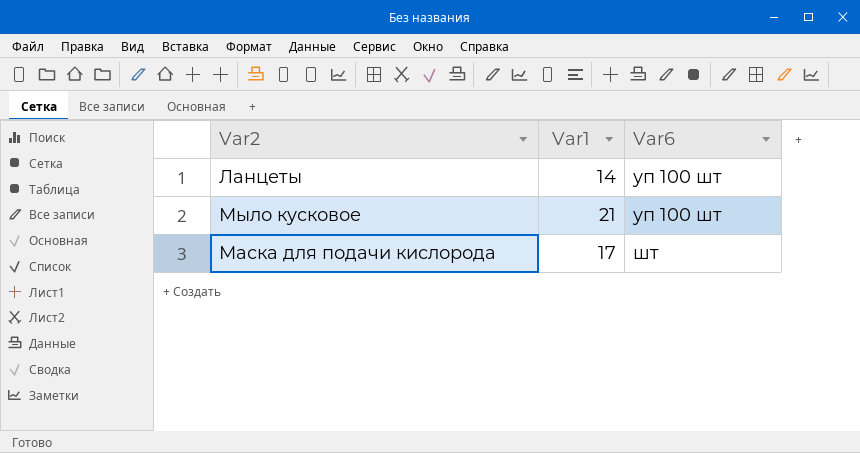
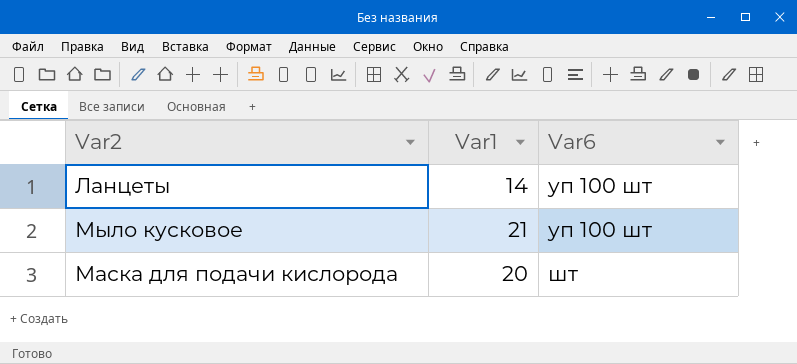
Маска для подачи кислорода | Var1: 17 -> 20

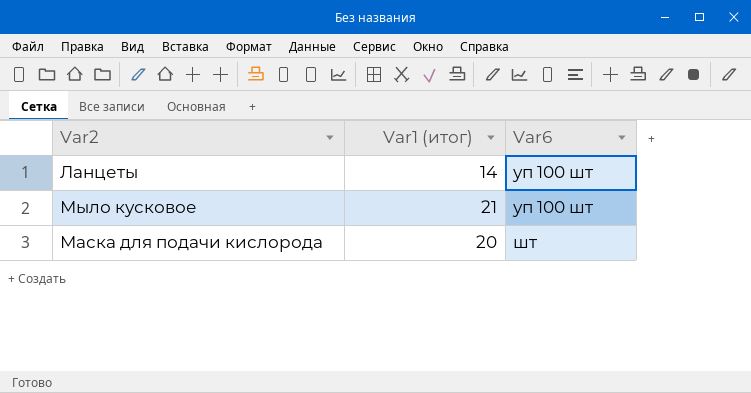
column name: Var1 -> Var1 (итог)

